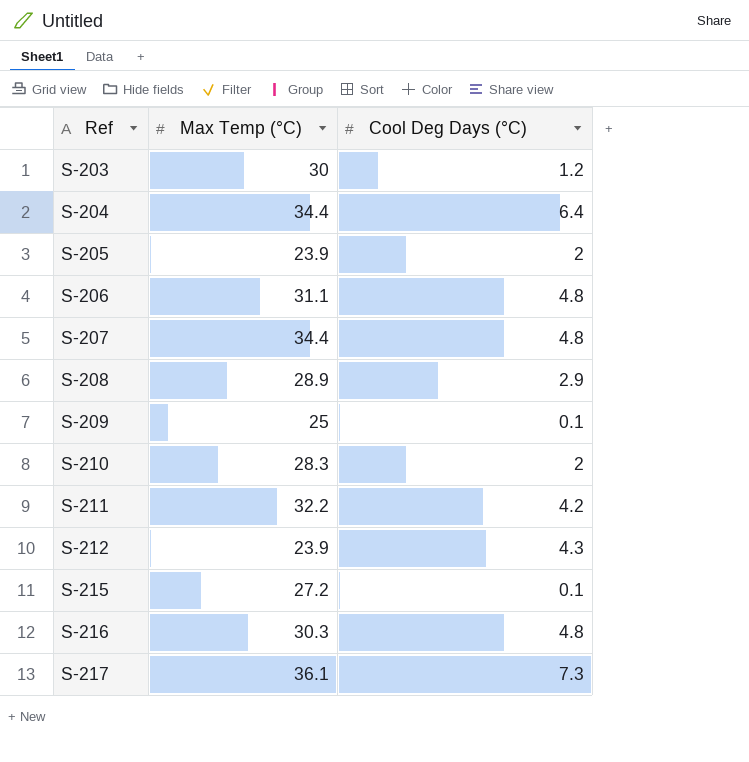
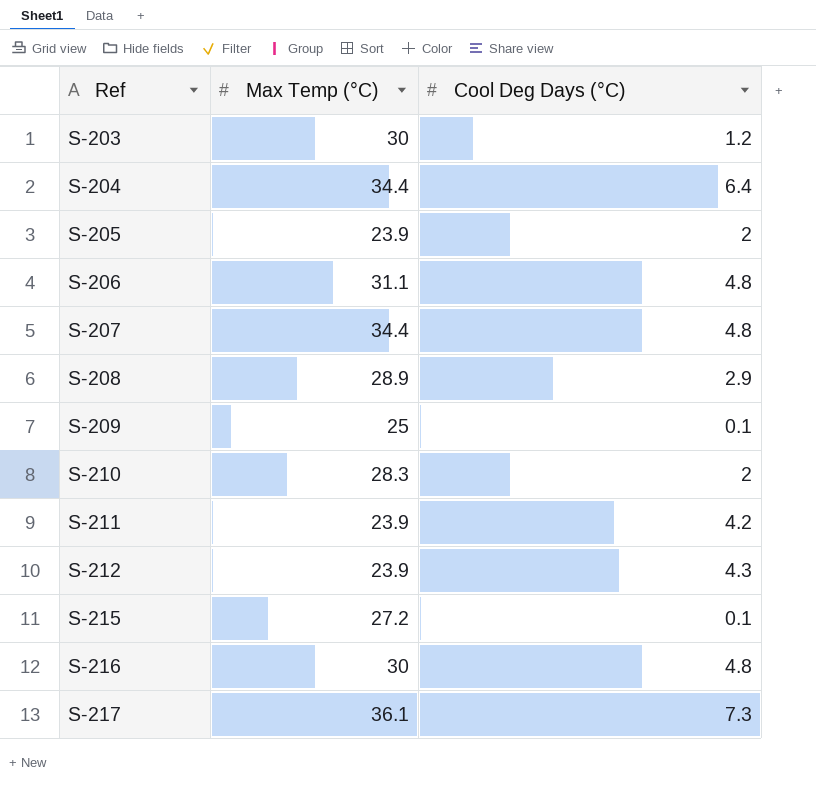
S-211 | Max Temp (°C): 32.2 -> 23.9
S-216 | Max Temp (°C): 30.3 -> 30

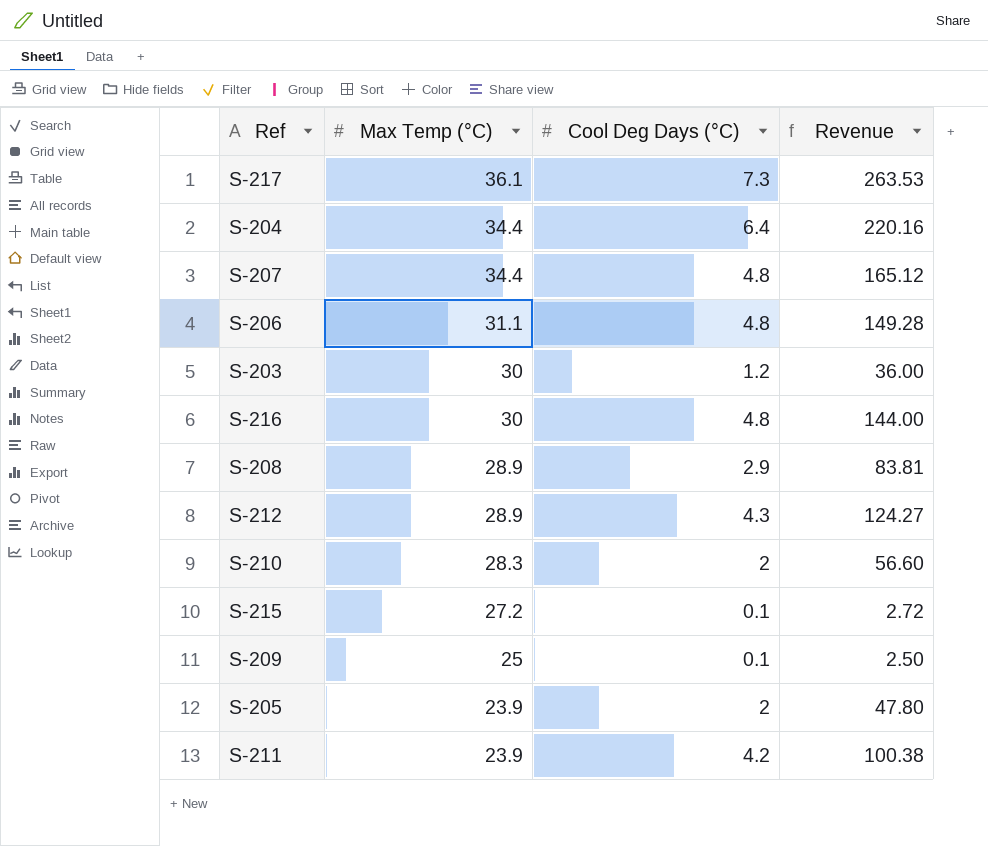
row order: Ref ascending -> Max Temp (°C) descending
column Revenue | formula: none -> [Max Temp (°C)] * [Cool Deg Days (°C)]
S-212 | Max Temp (°C): 23.9 -> 28.9

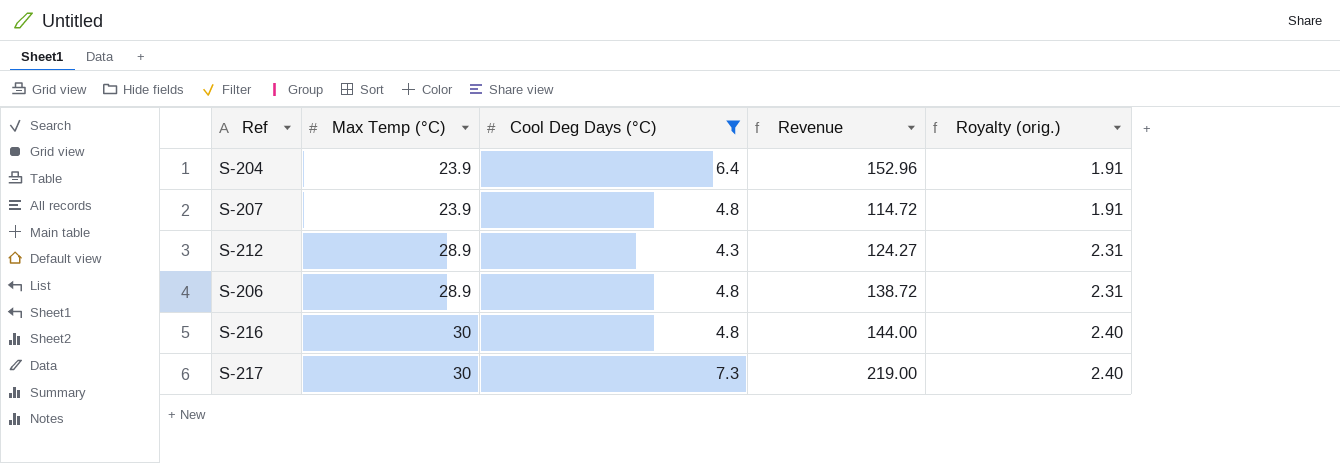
filter: none -> Cool Deg Days (°C) >= 4.3
row order: Max Temp (°C) descending -> Max Temp (°C) ascending
column Royalty (orig.) | formula: none -> [Max Temp (°C)] * 0.08
S-204 | Max Temp (°C): 34.4 -> 23.9
S-204 | Revenue: 220.16 -> 152.96
S-207 | Max Temp (°C): 34.4 -> 23.9
S-207 | Revenue: 165.12 -> 114.72
S-206 | Max Temp (°C): 31.1 -> 28.9
S-206 | Revenue: 149.28 -> 138.72
S-217 | Max Temp (°C): 36.1 -> 30
S-217 | Revenue: 263.53 -> 219.00

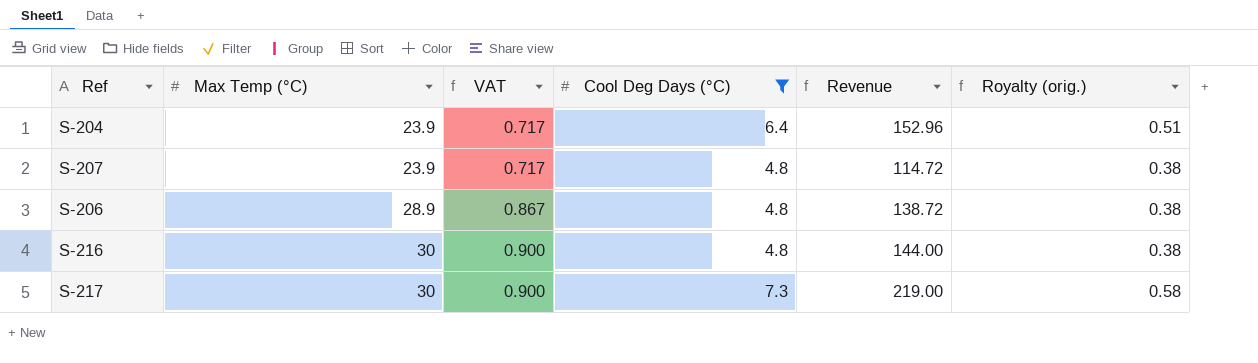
column VAT | formula: none -> [Max Temp (°C)] * 0.03
column Royalty (orig.) | formula: [Max Temp (°C)] * 0.08 -> [Cool Deg Days (°C)] * 0.08
row S-212: 28.9 | 4.3 | 124.27 | 2.31 -> none

